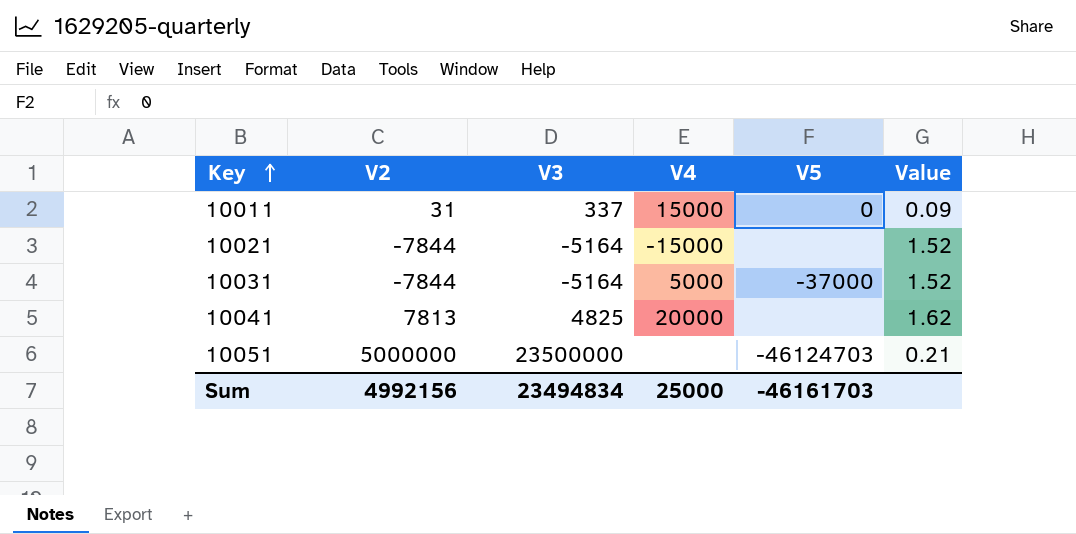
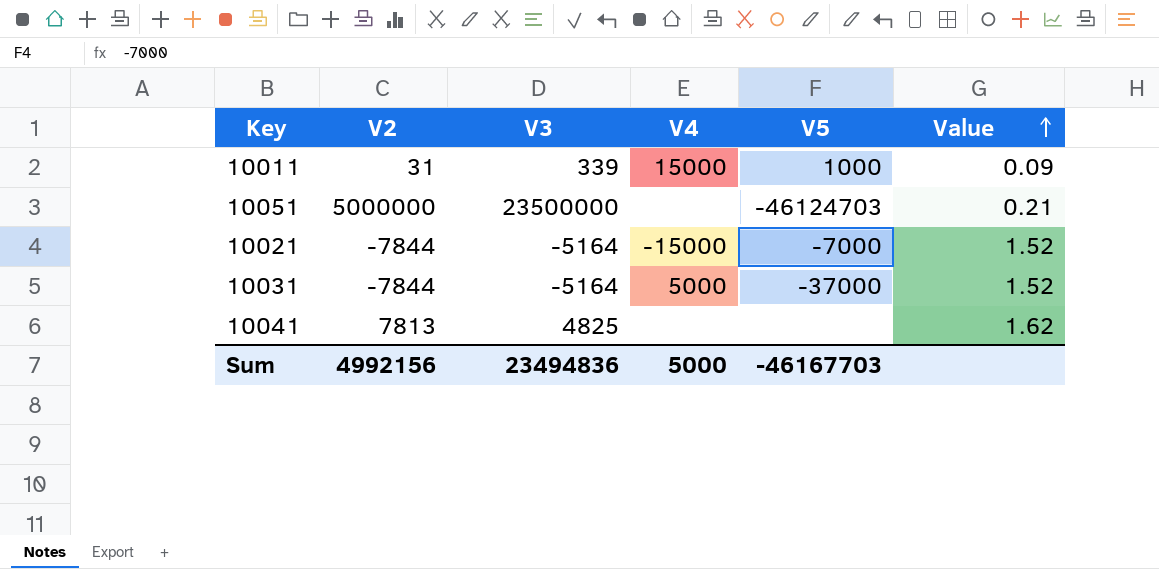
row order: Key ascending -> Value ascending
10011 | V3: 337 -> 339
10011 | V5: 0 -> 1000
10021 | V5: none -> -7000
10041 | V4: 20000 -> none
Sum | V3: 23494834 -> 23494836
Sum | V4: 25000 -> 5000
Sum | V5: -46161703 -> -46167703

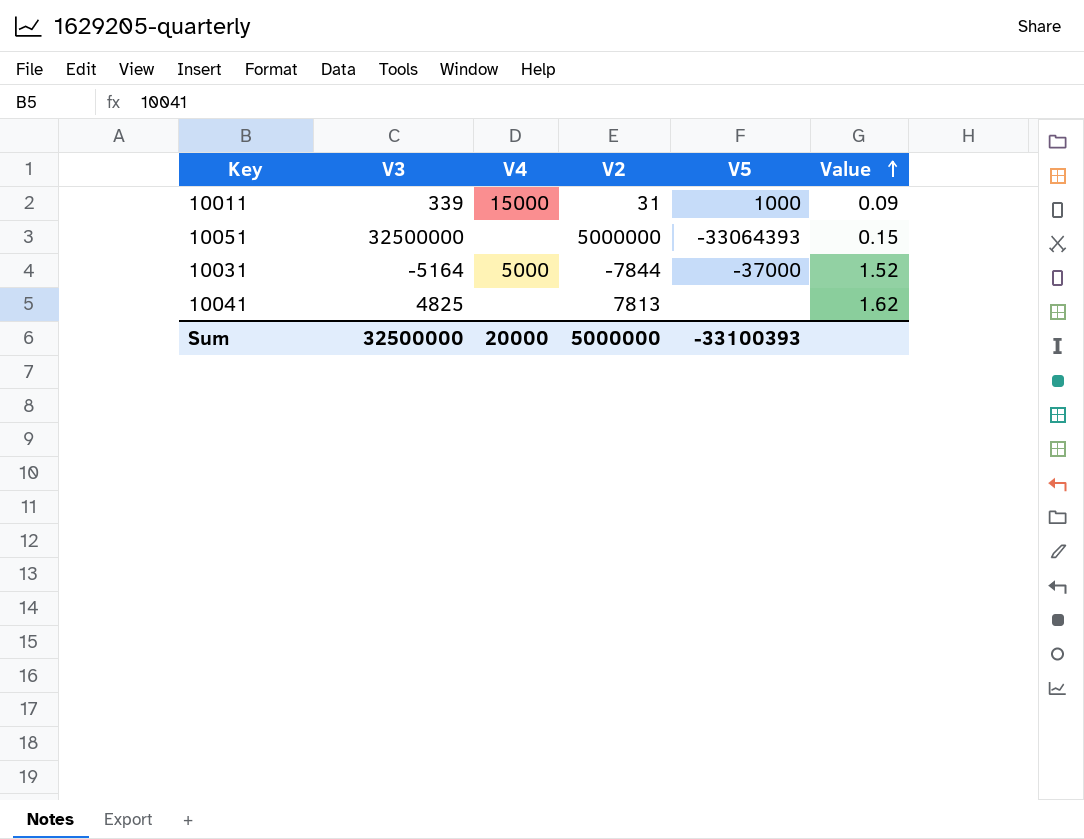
column V2 | position: 2 -> 4
row 10021: -7844 | -5164 | -15000 | -7000 | 1.52 -> none
10051 | V3: 23500000 -> 32500000
10051 | V5: -46124703 -> -33064393
10051 | Value: 0.21 -> 0.15
Sum | V3: 23494836 -> 32500000
Sum | V4: 5000 -> 20000
Sum | V2: 4992156 -> 5000000
Sum | V5: -46167703 -> -33100393

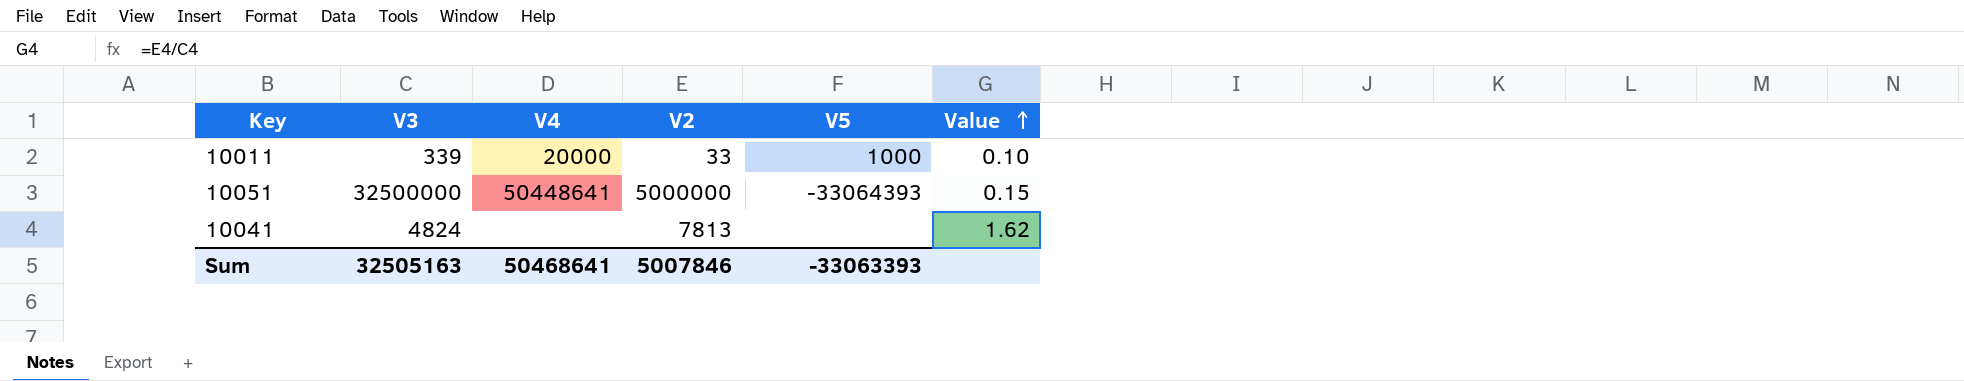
row 10031: -5164 | 5000 | -7844 | -37000 | 1.52 -> none
10011 | V4: 15000 -> 20000
10011 | V2: 31 -> 33
10011 | Value: 0.09 -> 0.10
10051 | V4: none -> 50448641
10041 | V3: 4825 -> 4824
Sum | V3: 32500000 -> 32505163
Sum | V4: 20000 -> 50468641
Sum | V2: 5000000 -> 5007846
Sum | V5: -33100393 -> -33063393

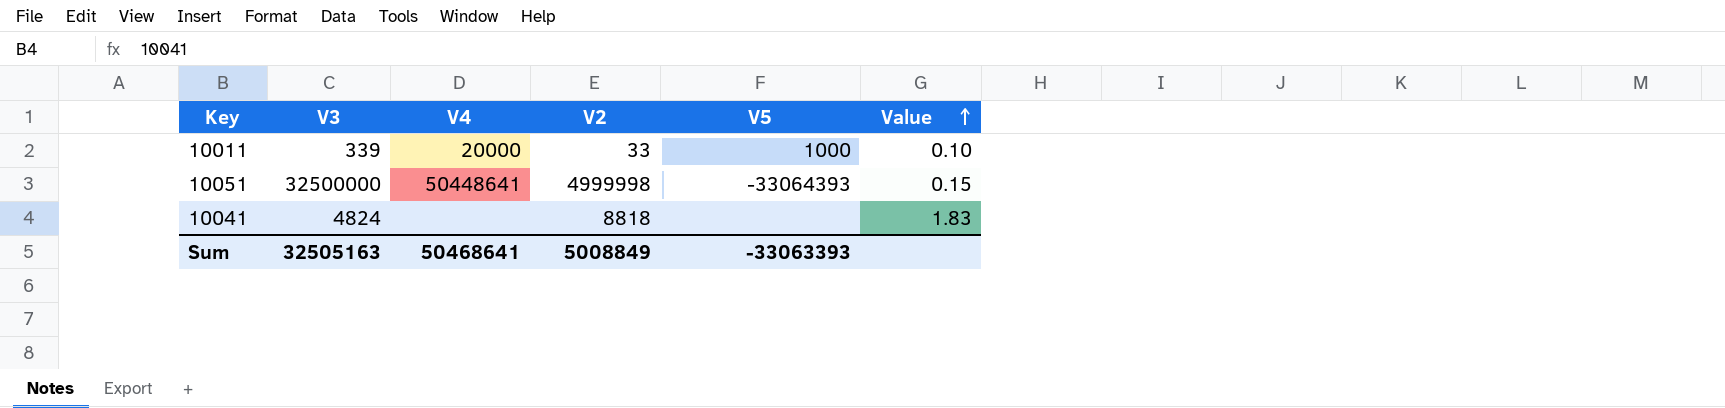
10051 | V2: 5000000 -> 4999998
10041 | V2: 7813 -> 8818
10041 | Value: 1.62 -> 1.83
Sum | V2: 5007846 -> 5008849

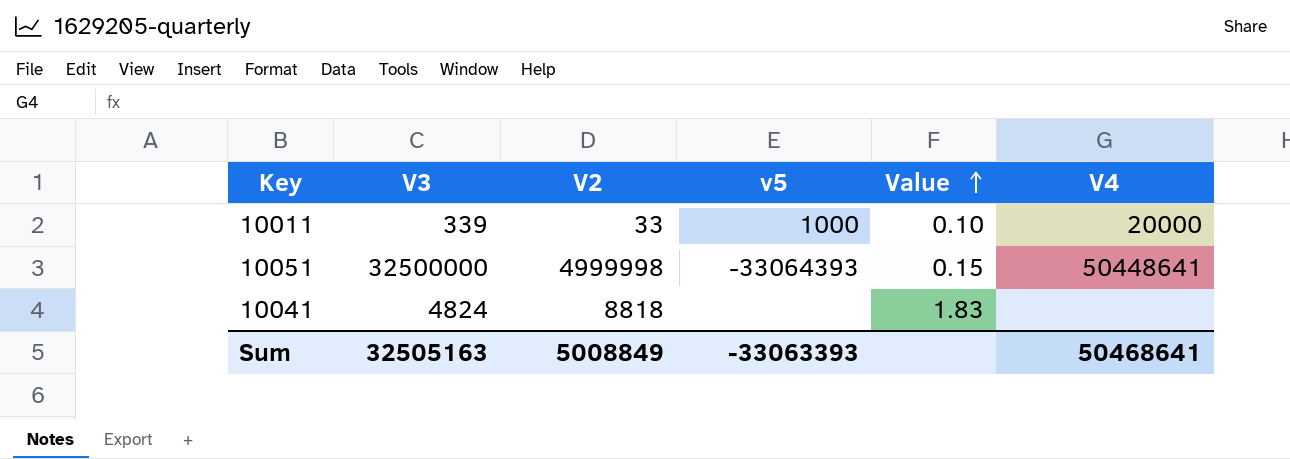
column name: V5 -> v5
column V4 | position: 3 -> 6

